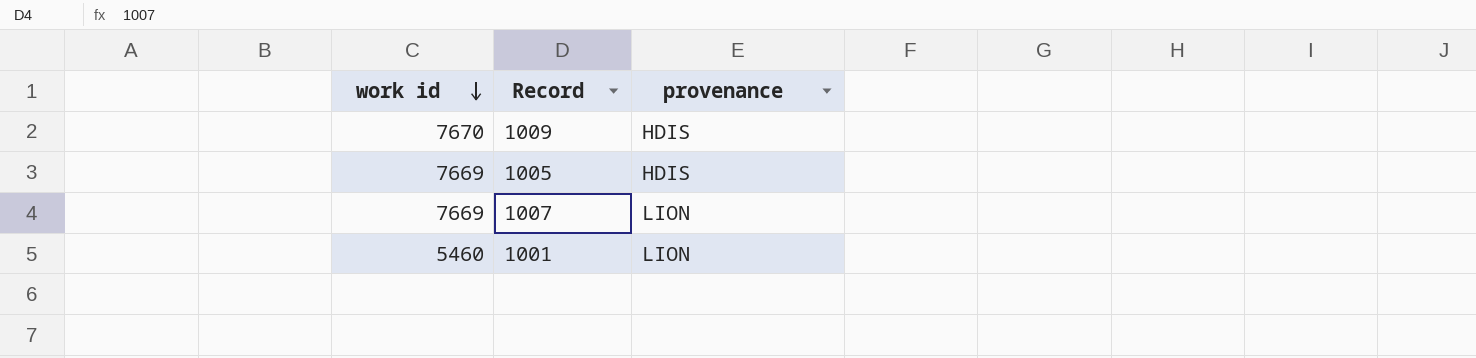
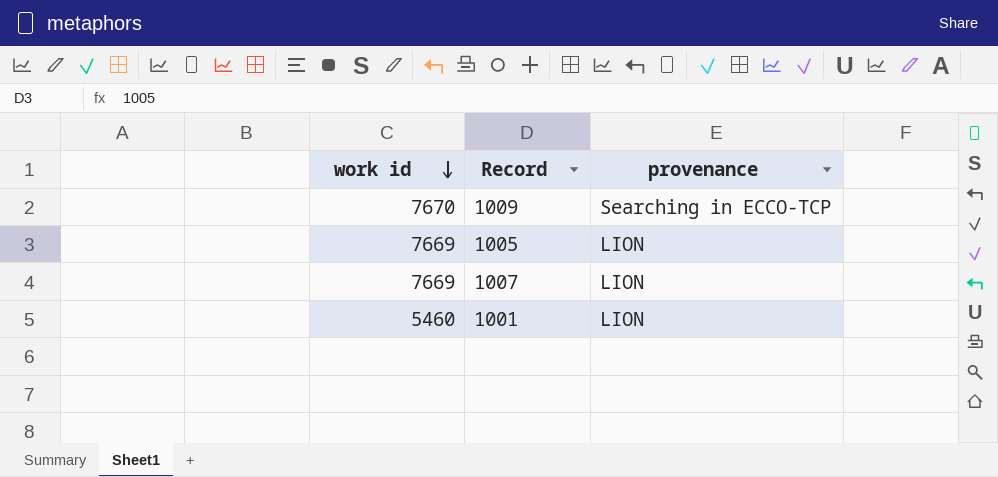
1009 | provenance: HDIS -> Searching in ECCO-TCP
1005 | provenance: HDIS -> LION

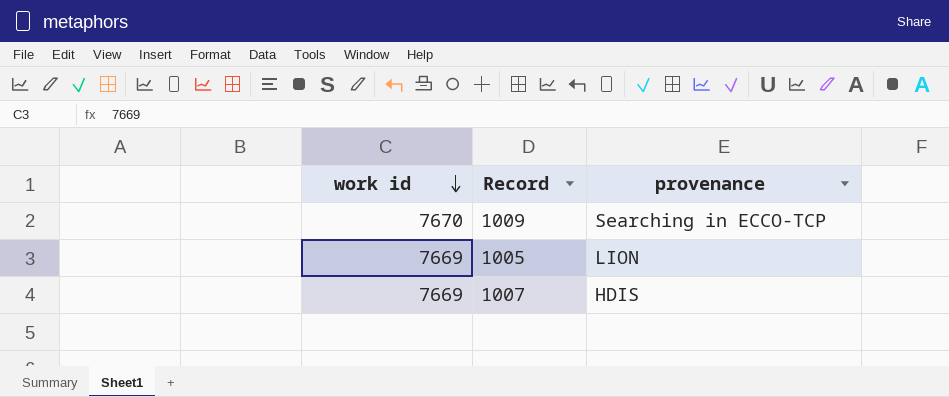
row 1001: 5460 | LION -> none
1007 | provenance: LION -> HDIS

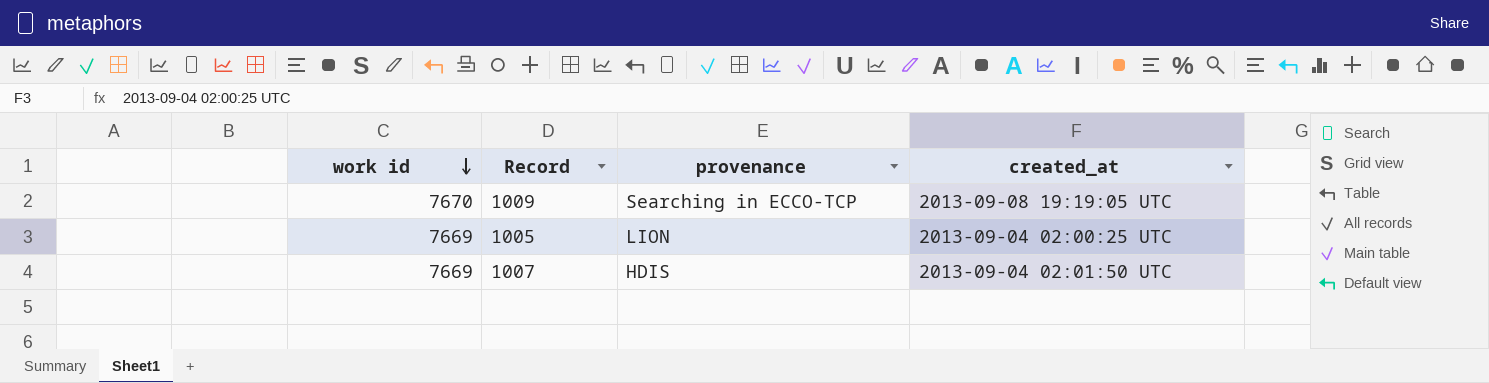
column created_at | position: none -> 4

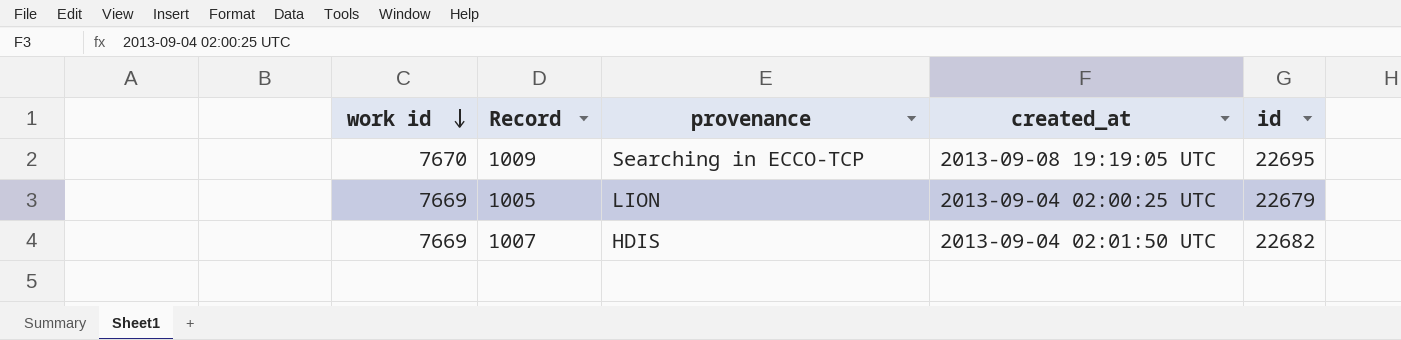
column id | position: none -> 5

